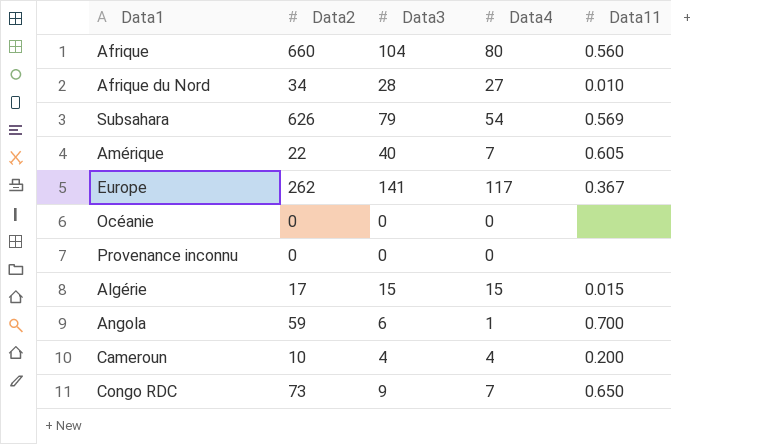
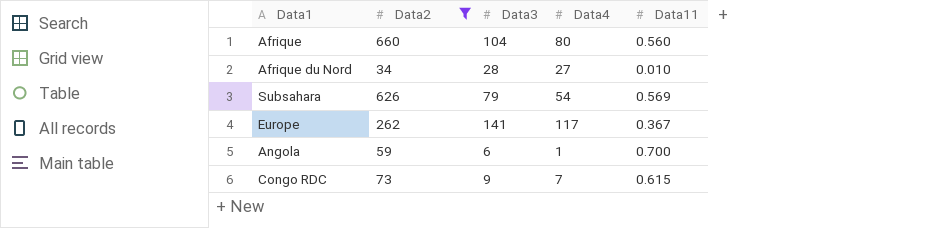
filter: none -> Data2 >= 34
Congo RDC | Data11: 0.650 -> 0.615

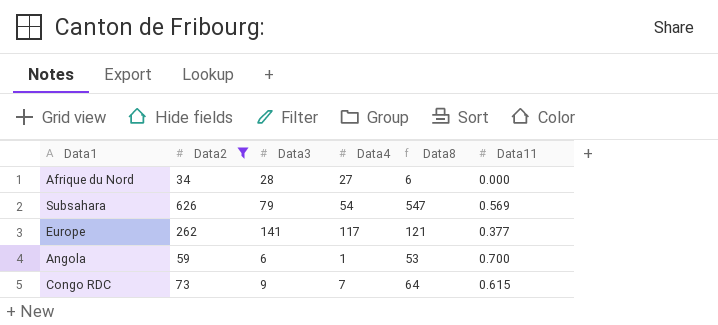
column Data8 | formula: none -> [Data2] - [Data3]
row Afrique: 660 | 104 | 80 | 0.560 -> none
Afrique du Nord | Data11: 0.010 -> 0.000
Europe | Data11: 0.367 -> 0.377

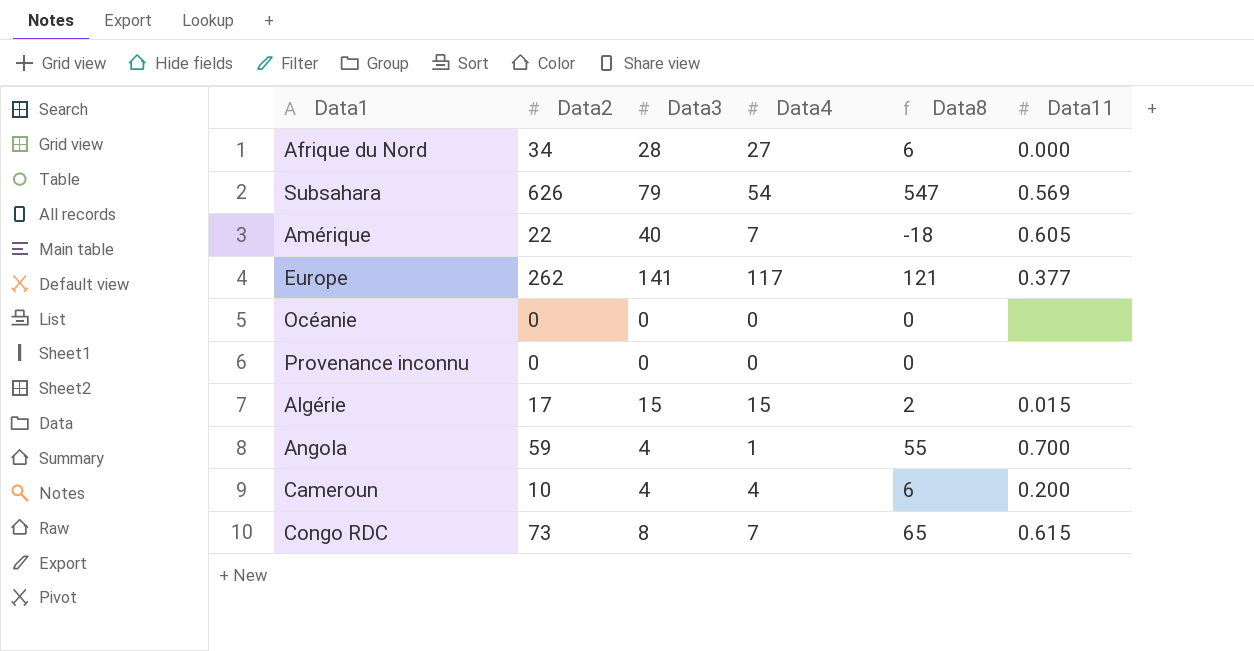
filter: Data2 >= 34 -> none
Angola | Data3: 6 -> 4
Angola | Data8: 53 -> 55
Congo RDC | Data3: 9 -> 8
Congo RDC | Data8: 64 -> 65

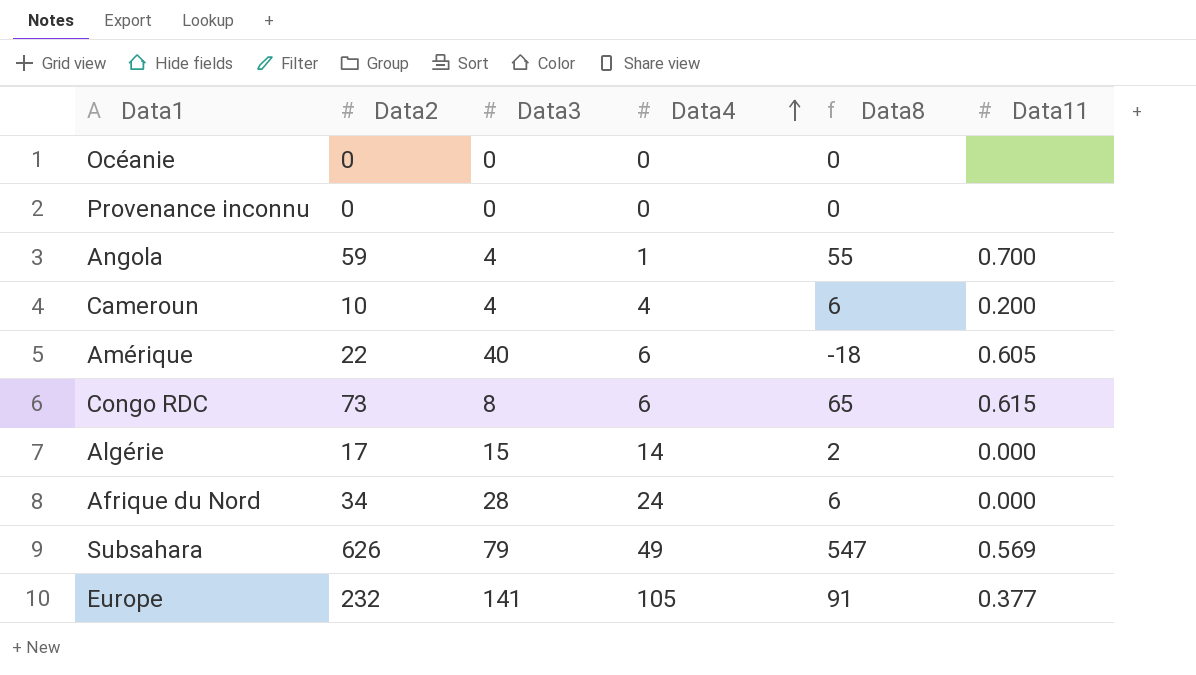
row order: none -> Data4 ascending
Amérique | Data4: 7 -> 6
Congo RDC | Data4: 7 -> 6
Algérie | Data4: 15 -> 14
Algérie | Data11: 0.015 -> 0.000
Afrique du Nord | Data4: 27 -> 24
Subsahara | Data4: 54 -> 49
Europe | Data2: 262 -> 232
Europe | Data4: 117 -> 105
Europe | Data8: 121 -> 91

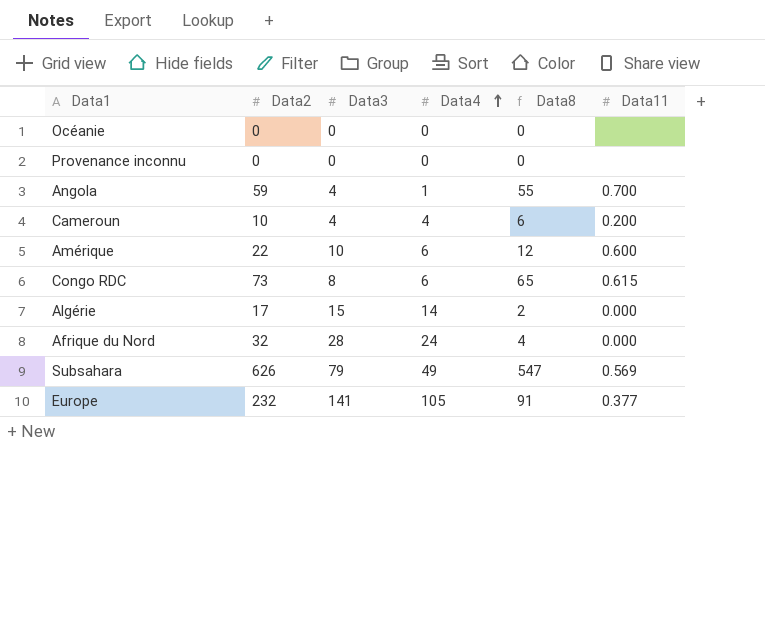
Amérique | Data3: 40 -> 10
Amérique | Data8: -18 -> 12
Amérique | Data11: 0.605 -> 0.600
Afrique du Nord | Data2: 34 -> 32
Afrique du Nord | Data8: 6 -> 4

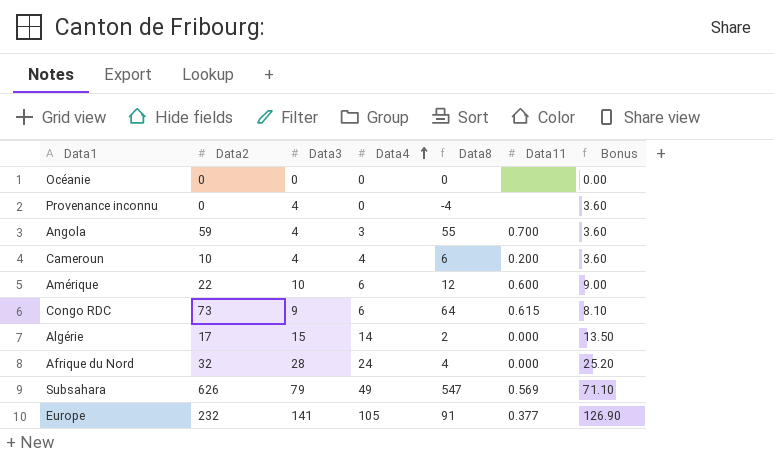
column Bonus | formula: none -> [Data3] * 0.9
Provenance inconnu | Data3: 0 -> 4
Provenance inconnu | Data8: 0 -> -4
Angola | Data4: 1 -> 3
Congo RDC | Data3: 8 -> 9
Congo RDC | Data8: 65 -> 64

